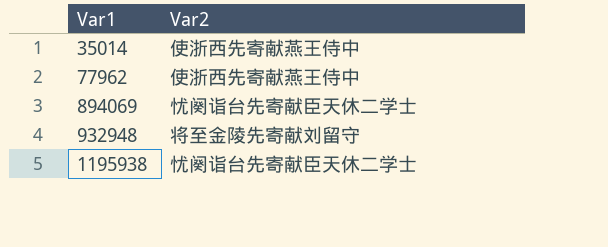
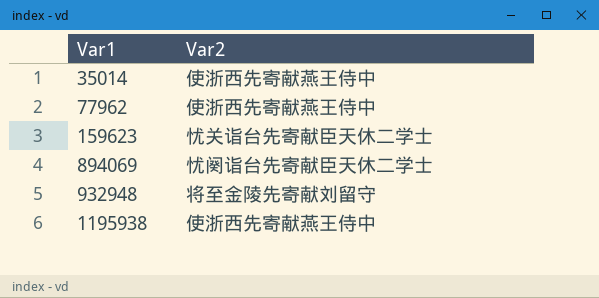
row 159623: none -> 忧关诣台先寄献臣天休二学士
1195938 | Var2: 忧阕诣台先寄献臣天休二学士 -> 使浙西先寄献燕王侍中

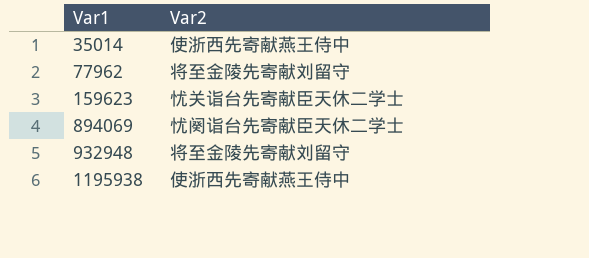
77962 | Var2: 使浙西先寄献燕王侍中 -> 将至金陵先寄献刘留守

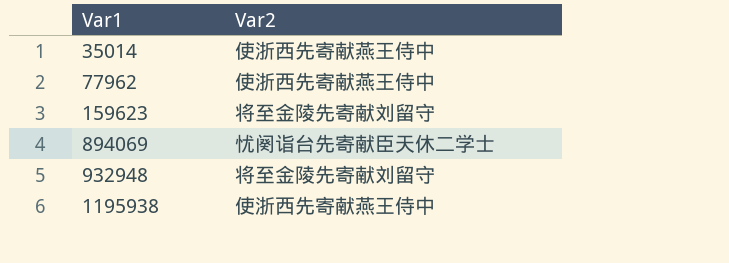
77962 | Var2: 将至金陵先寄献刘留守 -> 使浙西先寄献燕王侍中
159623 | Var2: 忧关诣台先寄献臣天休二学士 -> 将至金陵先寄献刘留守

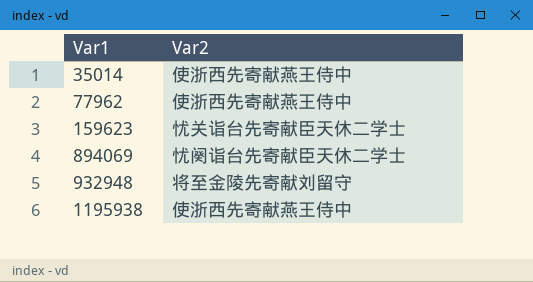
159623 | Var2: 将至金陵先寄献刘留守 -> 忧关诣台先寄献臣天休二学士

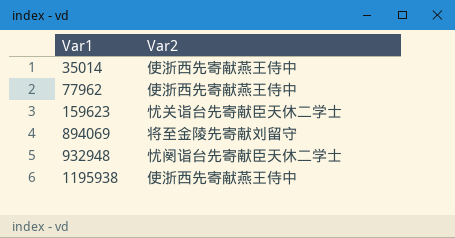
894069 | Var2: 忧阕诣台先寄献臣天休二学士 -> 将至金陵先寄献刘留守
932948 | Var2: 将至金陵先寄献刘留守 -> 忧阕诣台先寄献臣天休二学士

